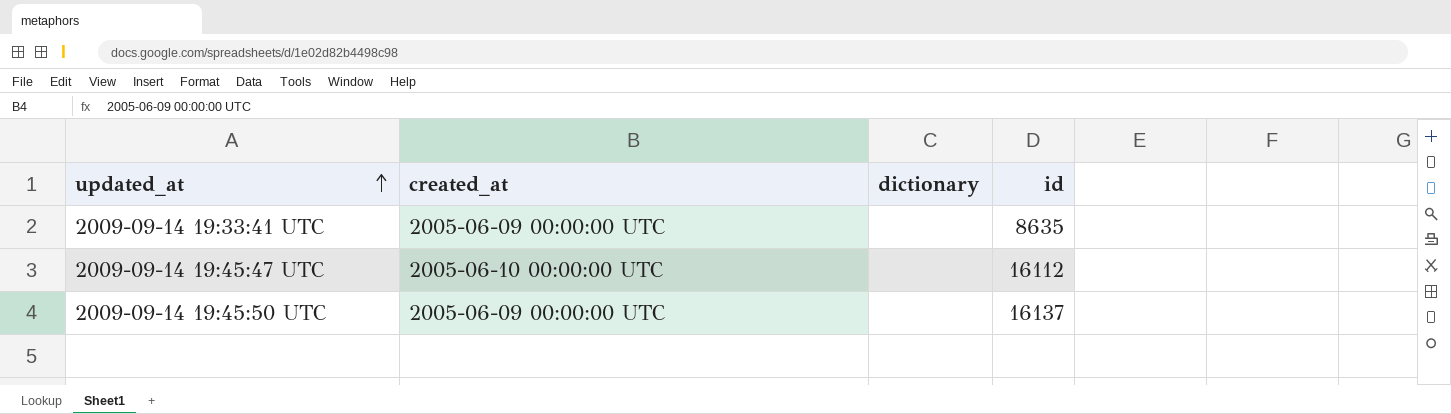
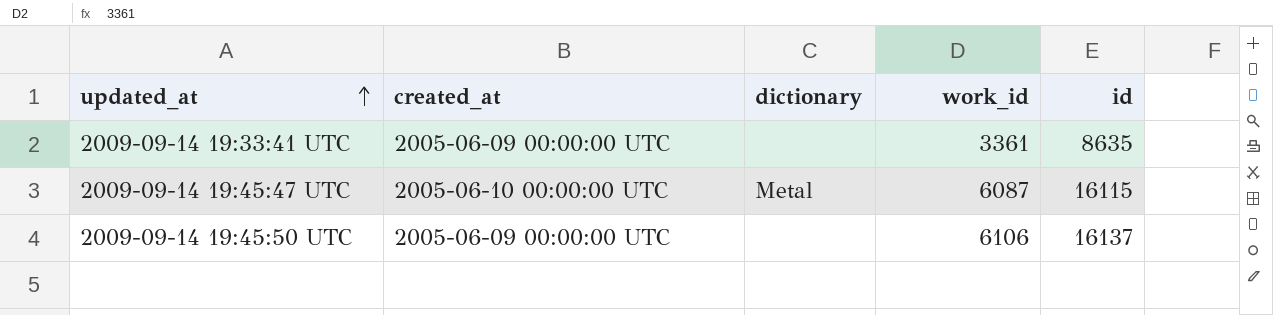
column work_id | position: none -> 4
2009-09-14 19:45:47 UTC | dictionary: none -> Metal
2009-09-14 19:45:47 UTC | id: 16112 -> 16115

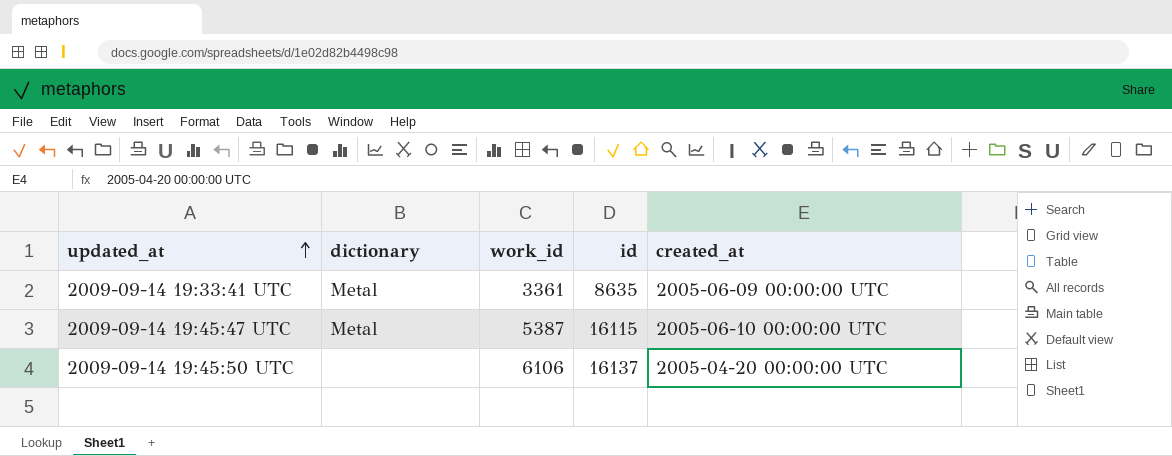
column created_at | position: 2 -> 5
2009-09-14 19:33:41 UTC | dictionary: none -> Metal
2009-09-14 19:45:47 UTC | work_id: 6087 -> 5387
2009-09-14 19:45:50 UTC | created_at: 2005-06-09 00:00:00 UTC -> 2005-04-20 00:00:00 UTC

